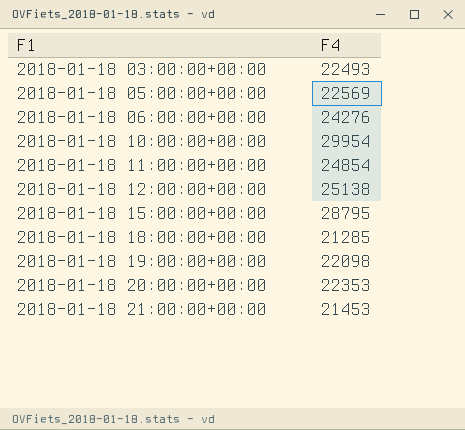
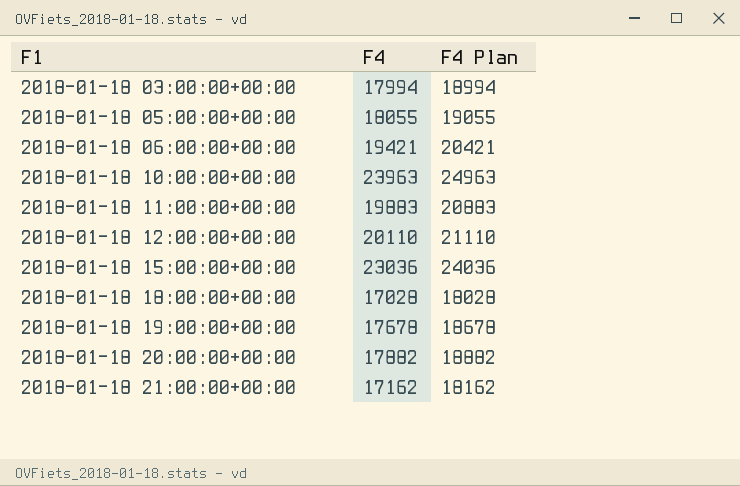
column F4 Plan | formula: none -> [F4] + 1000
2018-01-18 03:00:00+00:00 | F4: 22493 -> 17994
2018-01-18 05:00:00+00:00 | F4: 22569 -> 18055
2018-01-18 06:00:00+00:00 | F4: 24276 -> 19421
2018-01-18 10:00:00+00:00 | F4: 29954 -> 23963
2018-01-18 11:00:00+00:00 | F4: 24854 -> 19883
2018-01-18 12:00:00+00:00 | F4: 25138 -> 20110
2018-01-18 15:00:00+00:00 | F4: 28795 -> 23036
2018-01-18 18:00:00+00:00 | F4: 21285 -> 17028
2018-01-18 19:00:00+00:00 | F4: 22098 -> 17678
2018-01-18 20:00:00+00:00 | F4: 22353 -> 17882
2018-01-18 21:00:00+00:00 | F4: 21453 -> 17162

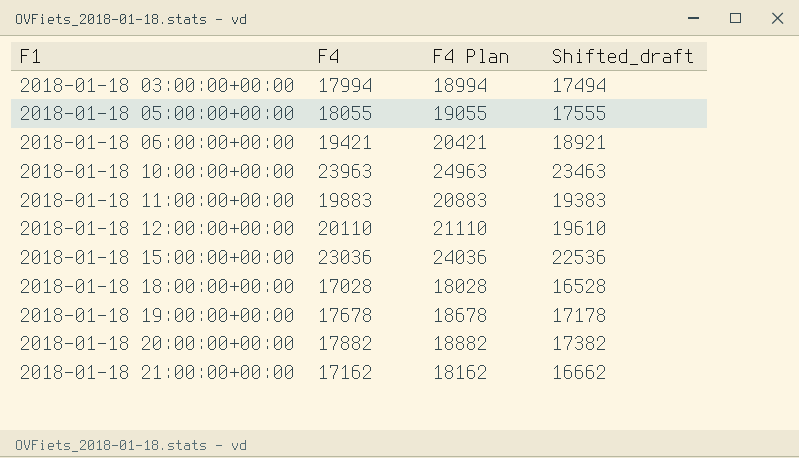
column Shifted_draft | formula: none -> [F4] - 500

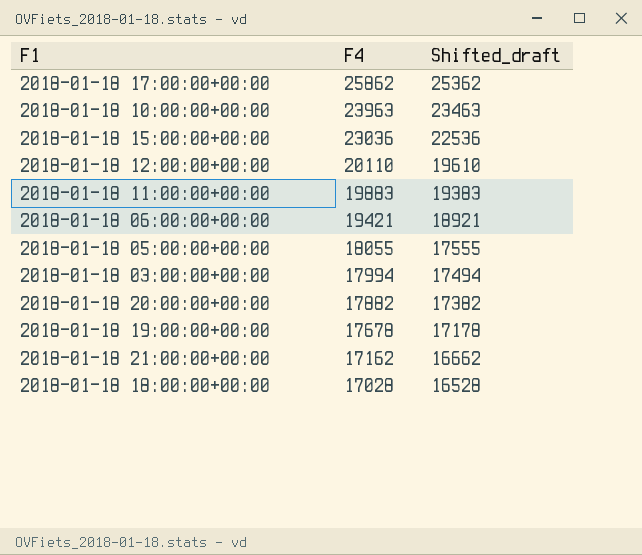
row order: F1 ascending -> F4 descending
column F4 Plan | formula: [F4] + 1000 -> none
row 2018-01-18 17:00:00+00:00: none -> 25862 | 25362

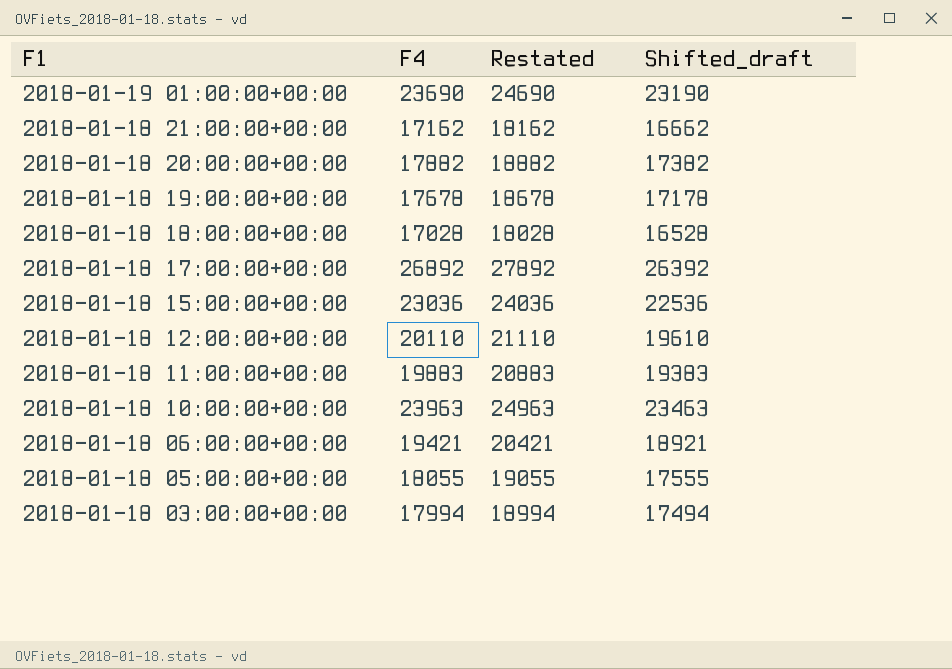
row order: F4 descending -> F1 descending
column Restated | formula: none -> [F4] + 1000
row 2018-01-19 01:00:00+00:00: none -> 23690 | 24690 | 23190
2018-01-18 17:00:00+00:00 | F4: 25862 -> 26892
2018-01-18 17:00:00+00:00 | Shifted_draft: 25362 -> 26392

